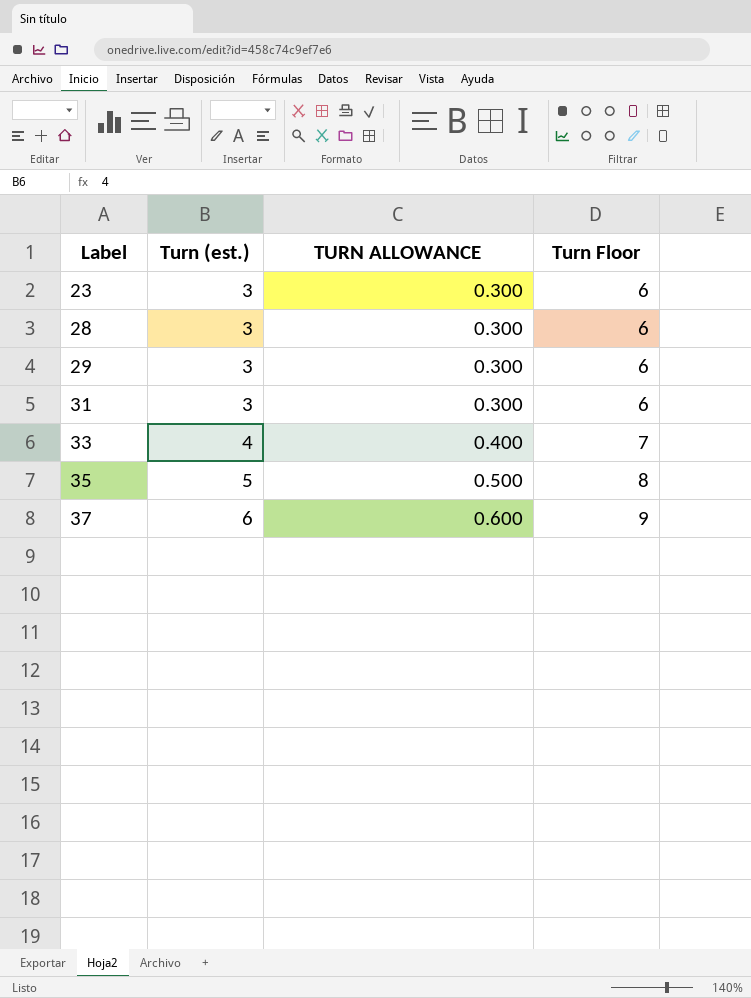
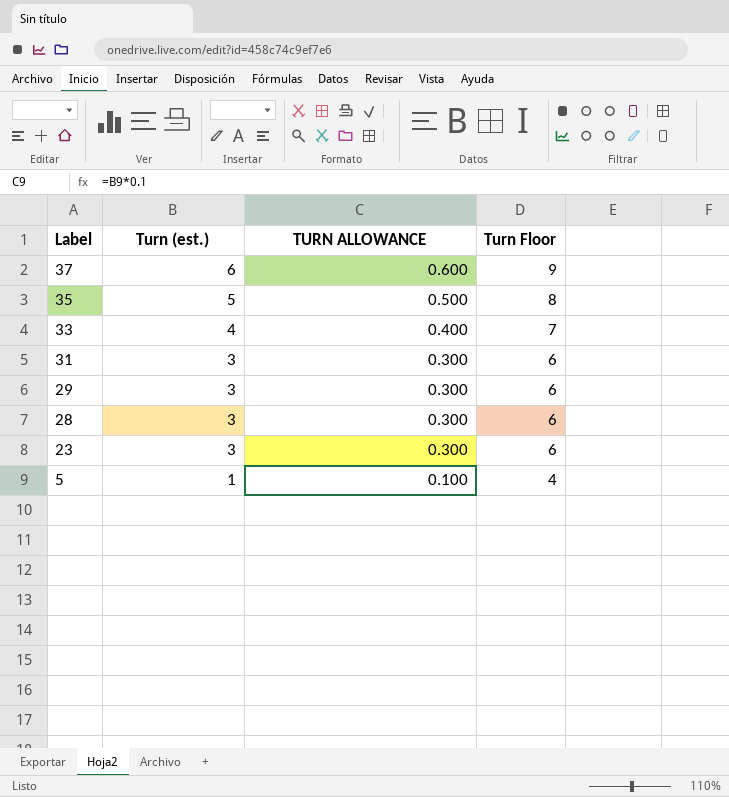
row order: Label ascending -> Label descending
row 5: none -> 1 | 0.100 | 4

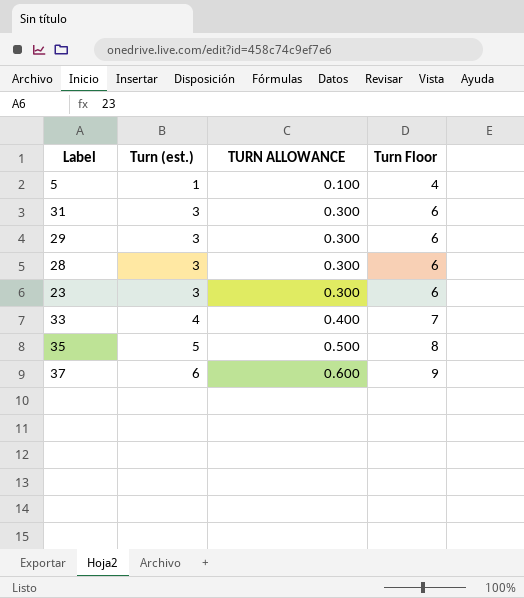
row order: Label descending -> Turn (est.) ascending

